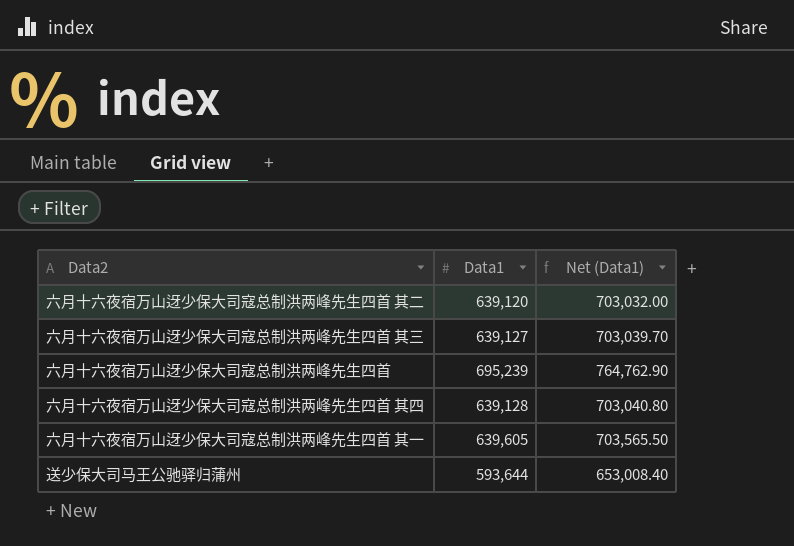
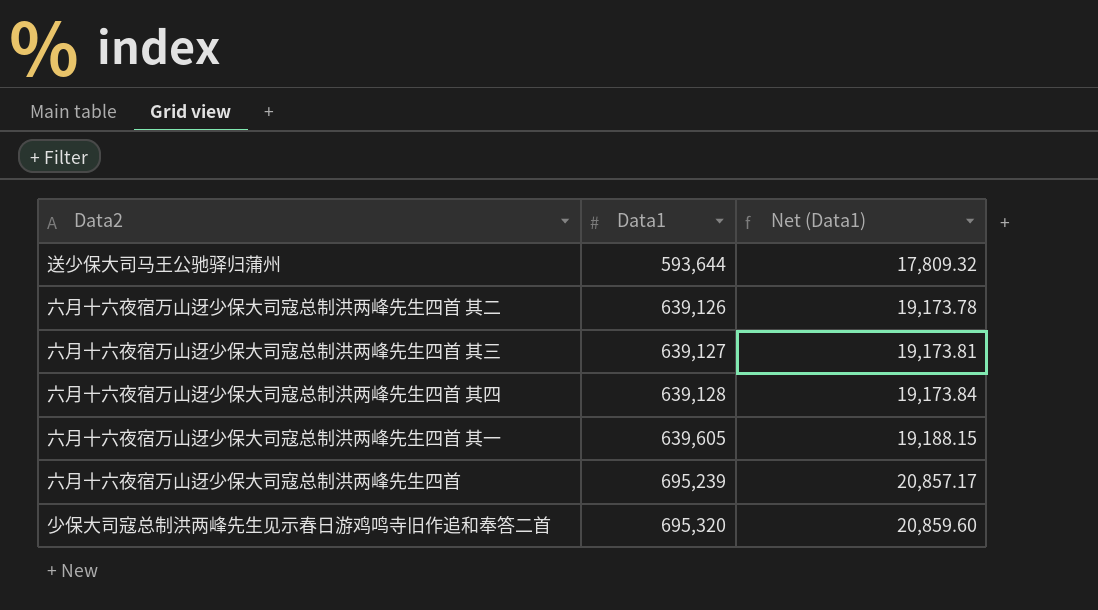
row order: none -> Data1 ascending
column Net (Data1) | formula: [Data1] * 1.1 -> [Data1] * 0.03
六月十六夜宿万山迓少保大司寇总制洪两峰先生四首 其二 | Data1: 639,120 -> 639,126
row 少保大司寇总制洪两峰先生见示春日游鸡鸣寺旧作追和奉答二首: none -> 695,320 | 20,859.60

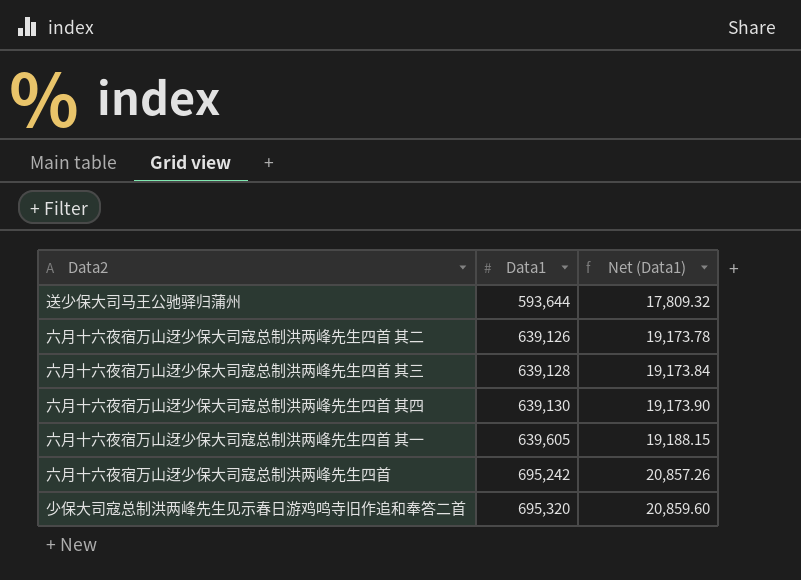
六月十六夜宿万山迓少保大司寇总制洪两峰先生四首 其三 | Data1: 639,127 -> 639,128
六月十六夜宿万山迓少保大司寇总制洪两峰先生四首 其三 | Net (Data1): 19,173.81 -> 19,173.84
六月十六夜宿万山迓少保大司寇总制洪两峰先生四首 其四 | Data1: 639,128 -> 639,130
六月十六夜宿万山迓少保大司寇总制洪两峰先生四首 其四 | Net (Data1): 19,173.84 -> 19,173.90
六月十六夜宿万山迓少保大司寇总制洪两峰先生四首 | Data1: 695,239 -> 695,242
六月十六夜宿万山迓少保大司寇总制洪两峰先生四首 | Net (Data1): 20,857.17 -> 20,857.26

